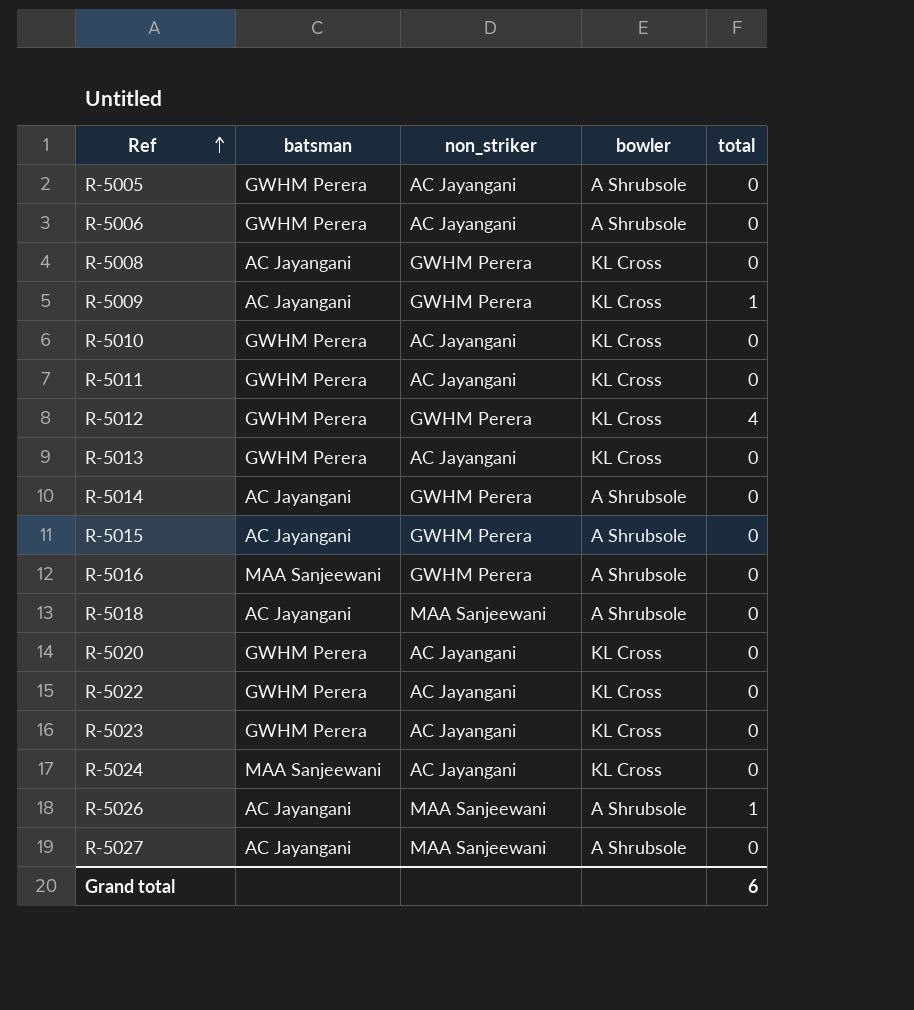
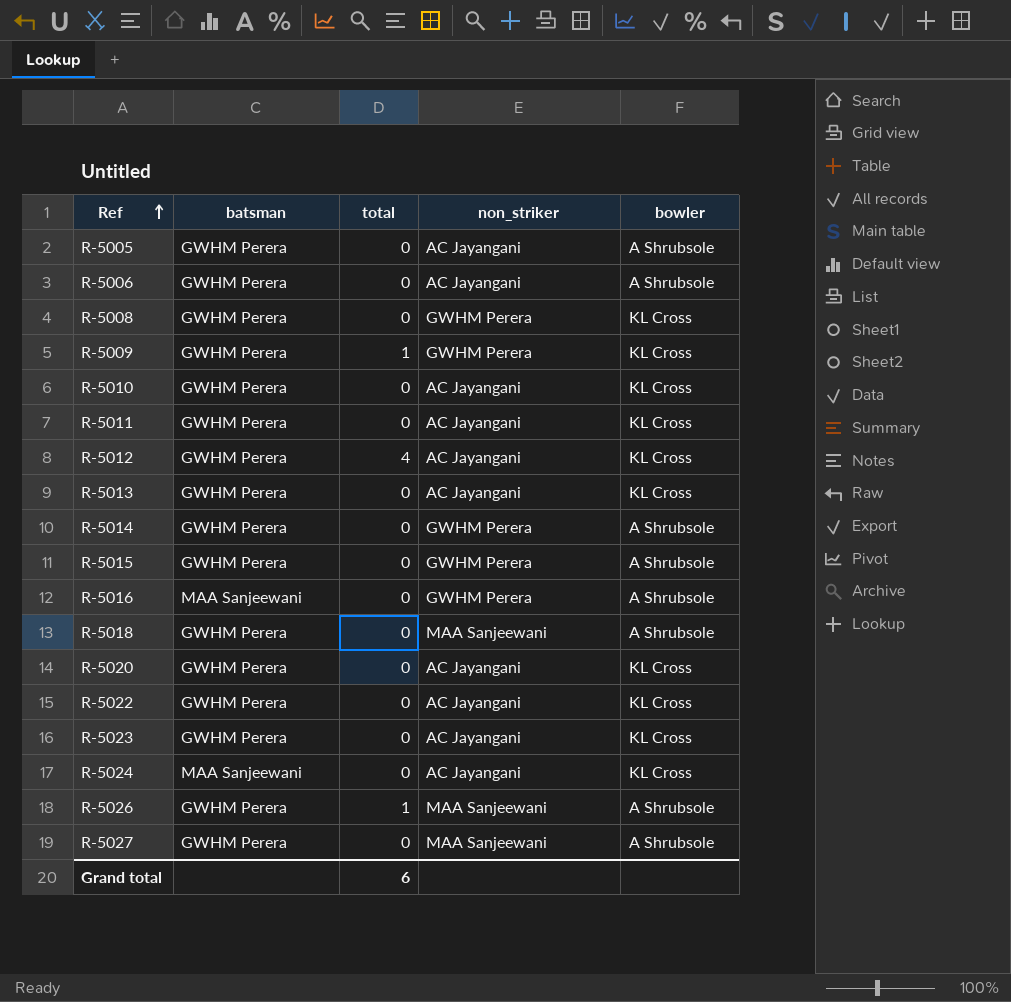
column total | position: 5 -> 3
R-5008 | batsman: AC Jayangani -> GWHM Perera
R-5009 | batsman: AC Jayangani -> GWHM Perera
R-5012 | non_striker: GWHM Perera -> AC Jayangani
R-5014 | batsman: AC Jayangani -> GWHM Perera
R-5015 | batsman: AC Jayangani -> GWHM Perera
R-5018 | batsman: AC Jayangani -> GWHM Perera
R-5026 | batsman: AC Jayangani -> GWHM Perera
R-5027 | batsman: AC Jayangani -> GWHM Perera

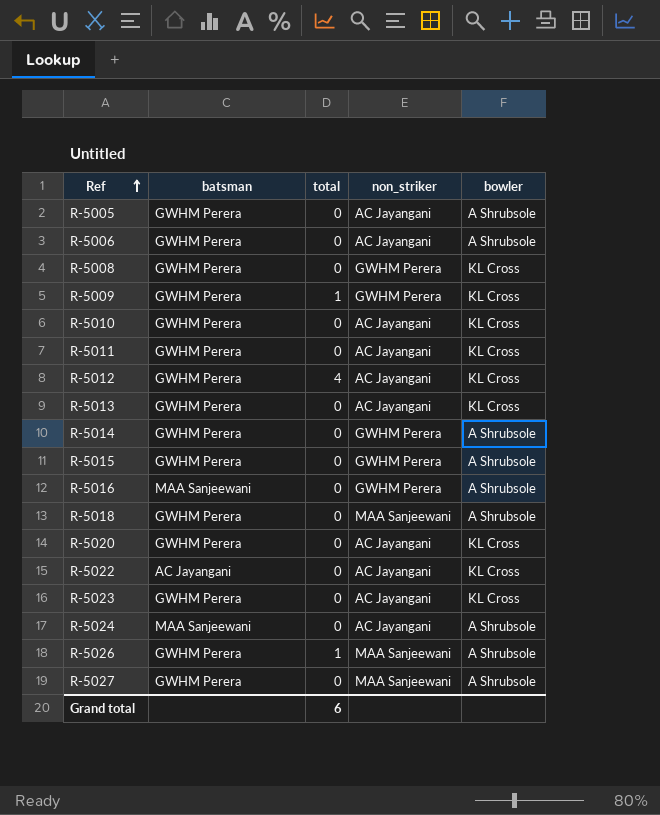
R-5022 | batsman: GWHM Perera -> AC Jayangani
R-5024 | bowler: KL Cross -> A Shrubsole

